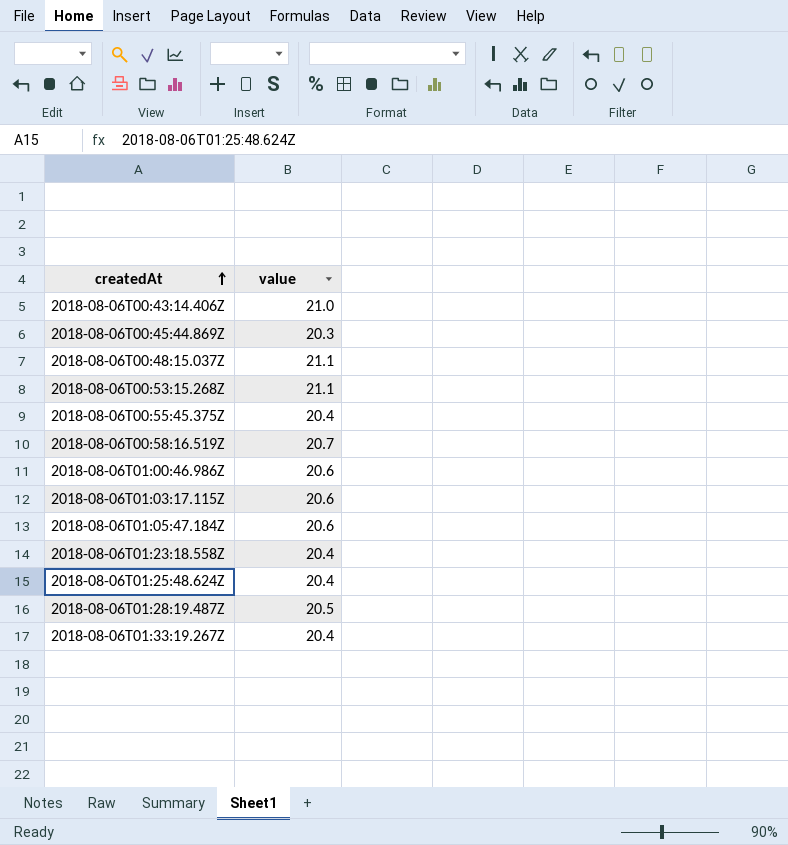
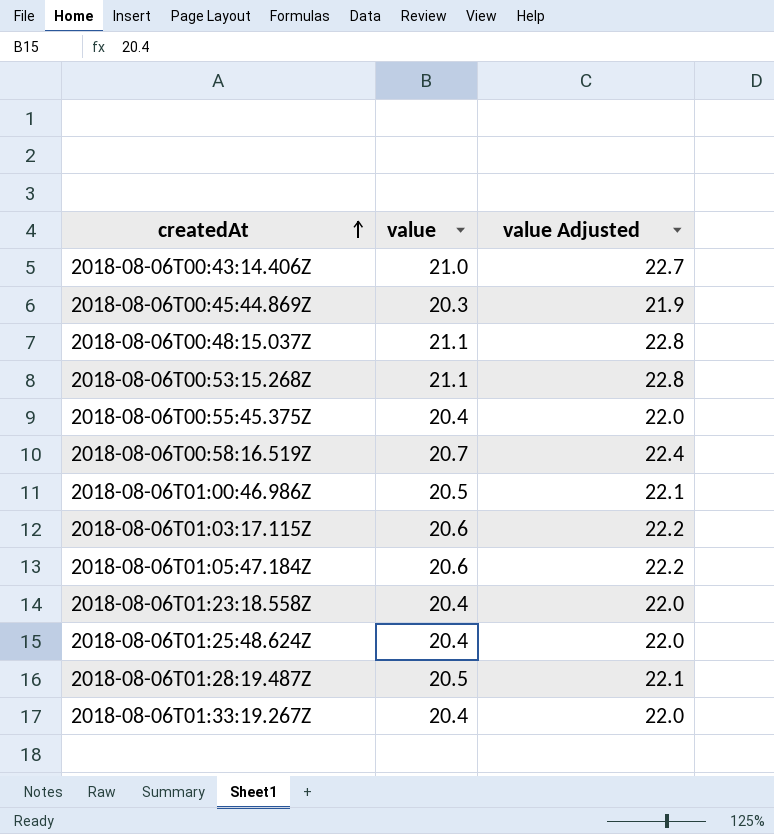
column value Adjusted | formula: none -> [value] * 1.08
2018-08-06T01:00:46.986Z | value: 20.6 -> 20.5

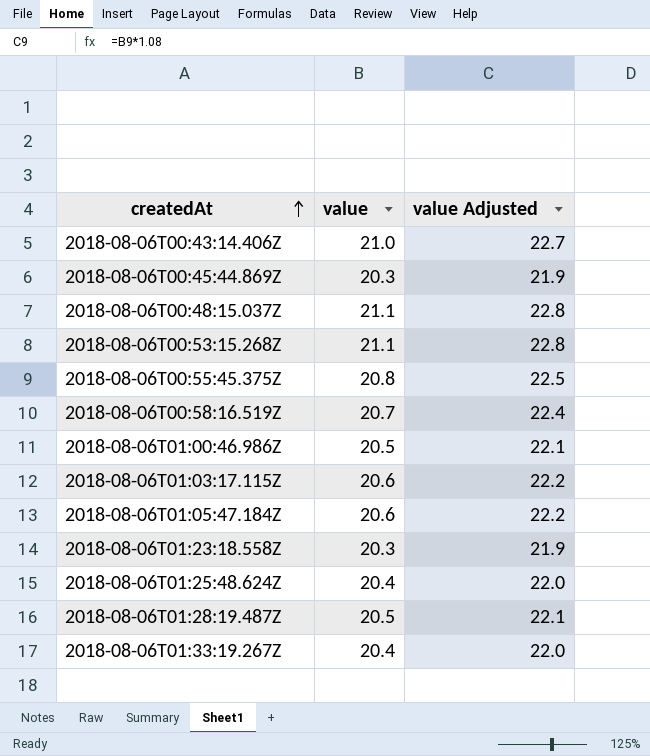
2018-08-06T00:55:45.375Z | value: 20.4 -> 20.8
2018-08-06T00:55:45.375Z | value Adjusted: 22.0 -> 22.5
2018-08-06T01:23:18.558Z | value: 20.4 -> 20.3
2018-08-06T01:23:18.558Z | value Adjusted: 22.0 -> 21.9

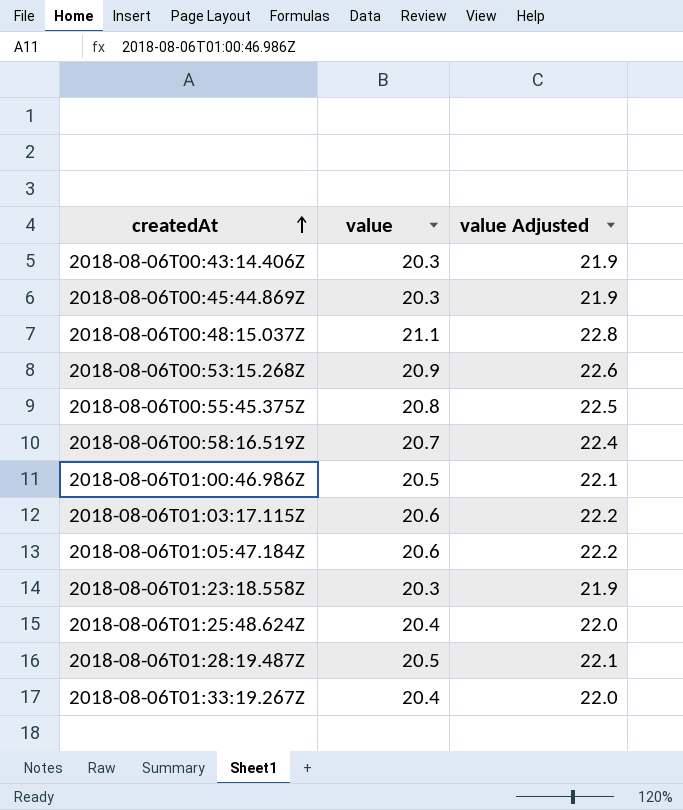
2018-08-06T00:43:14.406Z | value: 21.0 -> 20.3
2018-08-06T00:43:14.406Z | value Adjusted: 22.7 -> 21.9
2018-08-06T00:53:15.268Z | value: 21.1 -> 20.9
2018-08-06T00:53:15.268Z | value Adjusted: 22.8 -> 22.6

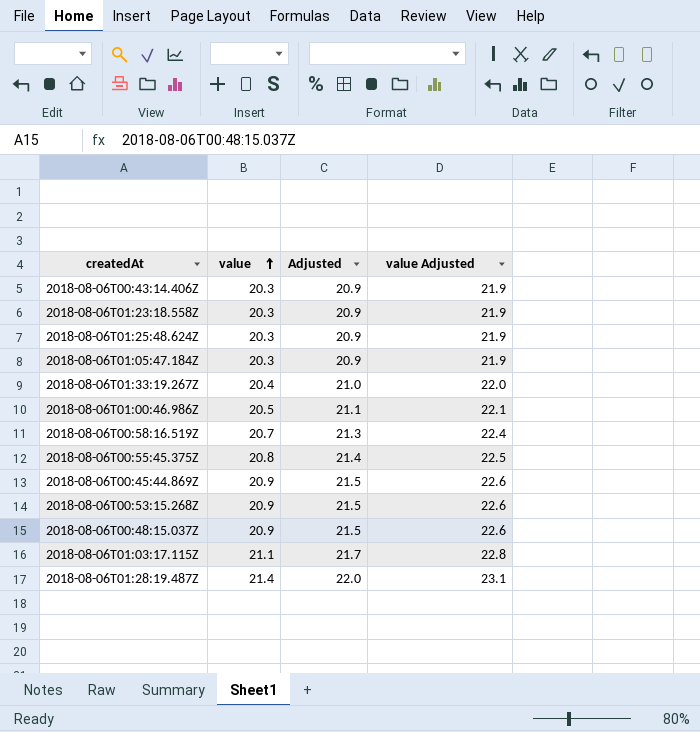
row order: createdAt ascending -> value ascending
column Adjusted | formula: none -> [value] * 1.03
2018-08-06T01:25:48.624Z | value: 20.4 -> 20.3
2018-08-06T01:25:48.624Z | value Adjusted: 22.0 -> 21.9
2018-08-06T01:05:47.184Z | value: 20.6 -> 20.3
2018-08-06T01:05:47.184Z | value Adjusted: 22.2 -> 21.9
2018-08-06T00:45:44.869Z | value: 20.3 -> 20.9
2018-08-06T00:45:44.869Z | value Adjusted: 21.9 -> 22.6
2018-08-06T00:48:15.037Z | value: 21.1 -> 20.9
2018-08-06T00:48:15.037Z | value Adjusted: 22.8 -> 22.6
2018-08-06T01:03:17.115Z | value: 20.6 -> 21.1
2018-08-06T01:03:17.115Z | value Adjusted: 22.2 -> 22.8
2018-08-06T01:28:19.487Z | value: 20.5 -> 21.4
2018-08-06T01:28:19.487Z | value Adjusted: 22.1 -> 23.1

